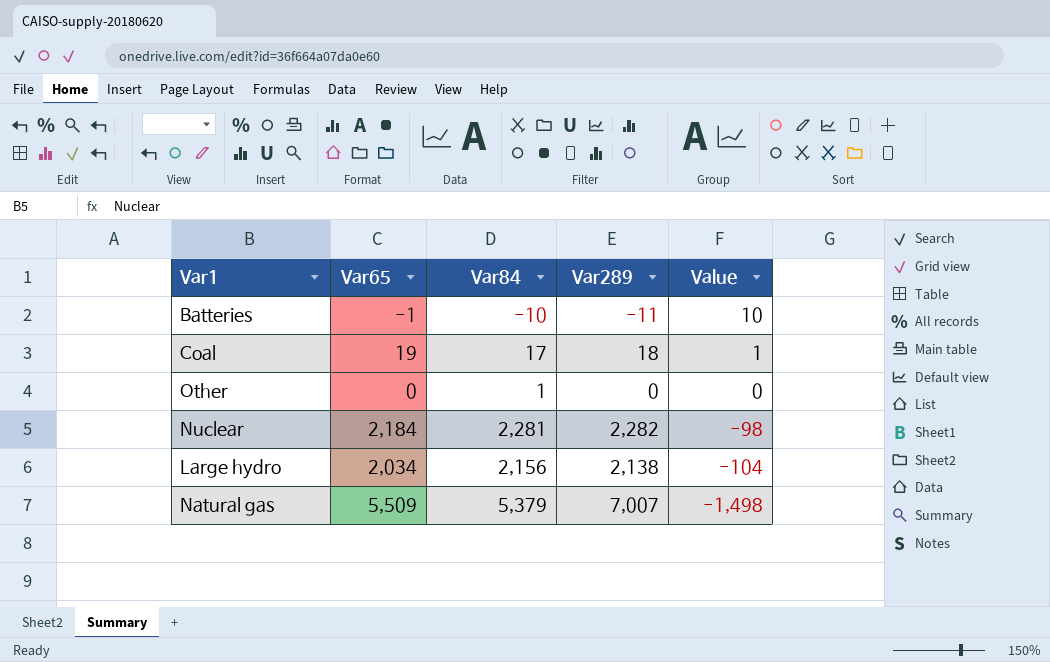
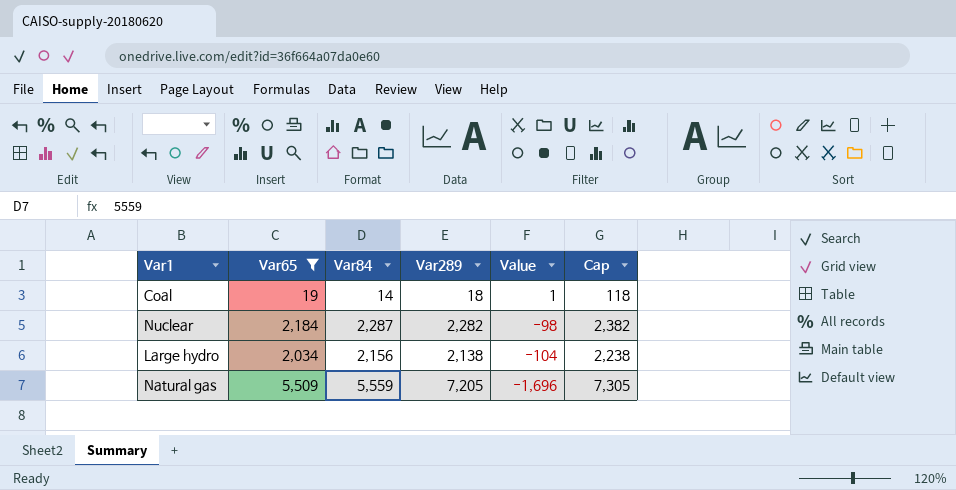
filter: none -> Var65 >= 19
column Cap | formula: none -> [Var289] + 100
Coal | Var84: 17 -> 14
Nuclear | Var84: 2,281 -> 2,287
Natural gas | Var84: 5,379 -> 5,559
Natural gas | Var289: 7,007 -> 7,205
Natural gas | Value: -1,498 -> -1,696

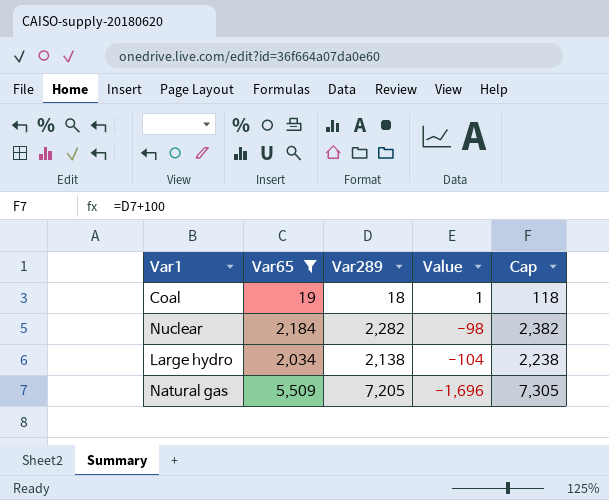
column Var84 | position: 3 -> none

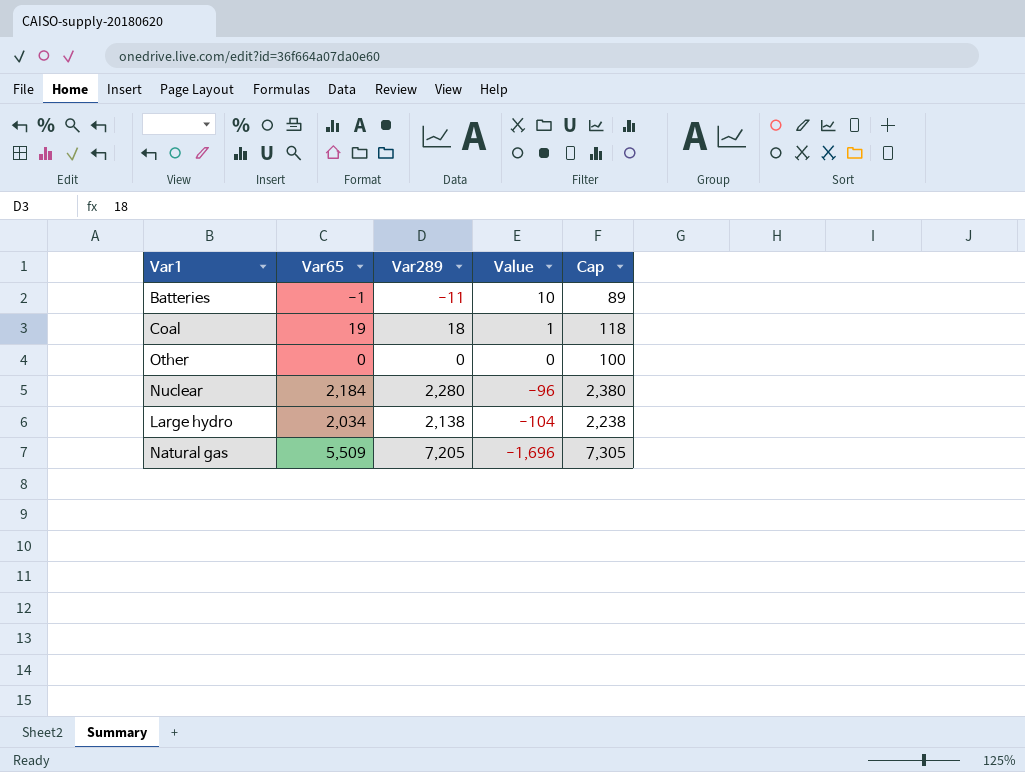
filter: Var65 >= 19 -> none
Nuclear | Var289: 2,282 -> 2,280
Nuclear | Value: -98 -> -96
Nuclear | Cap: 2,382 -> 2,380

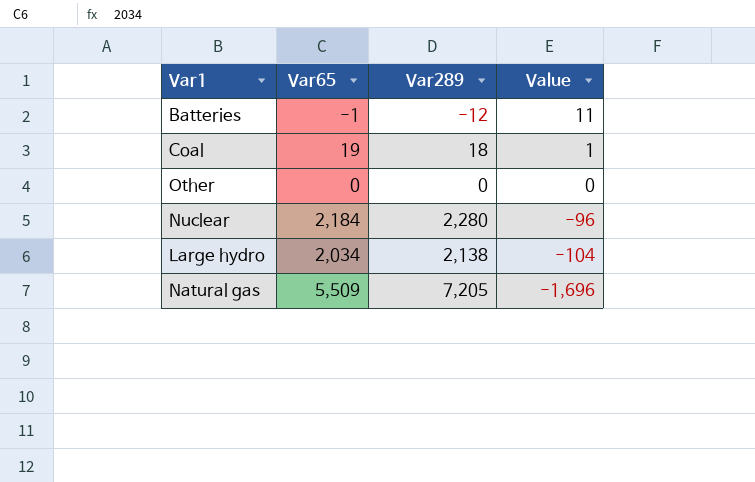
column Cap | formula: [Var289] + 100 -> none
Batteries | Var289: -11 -> -12
Batteries | Value: 10 -> 11

